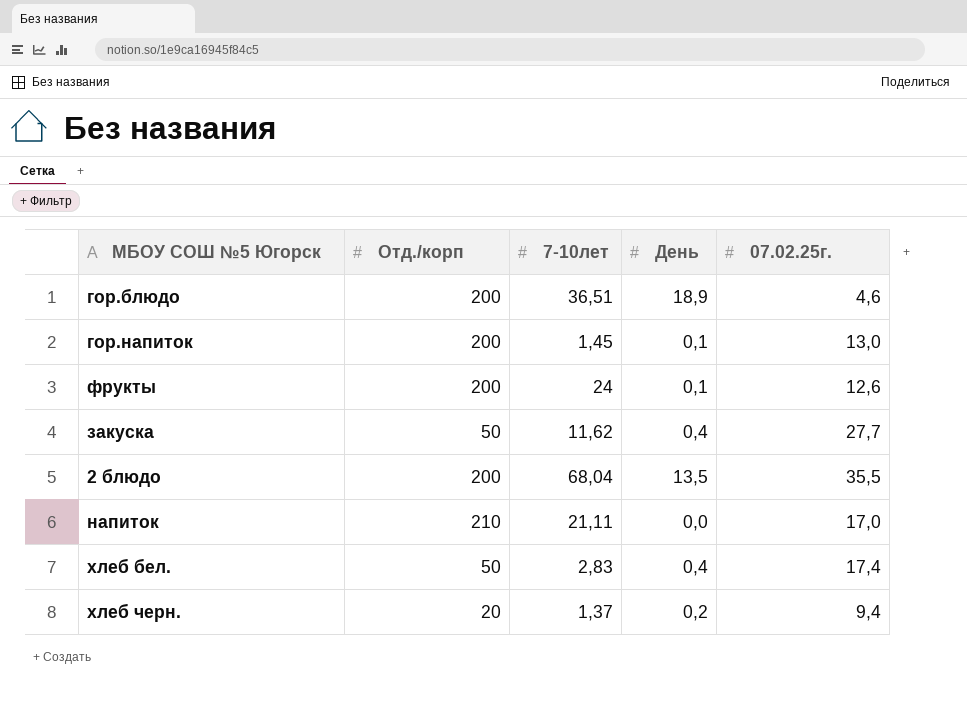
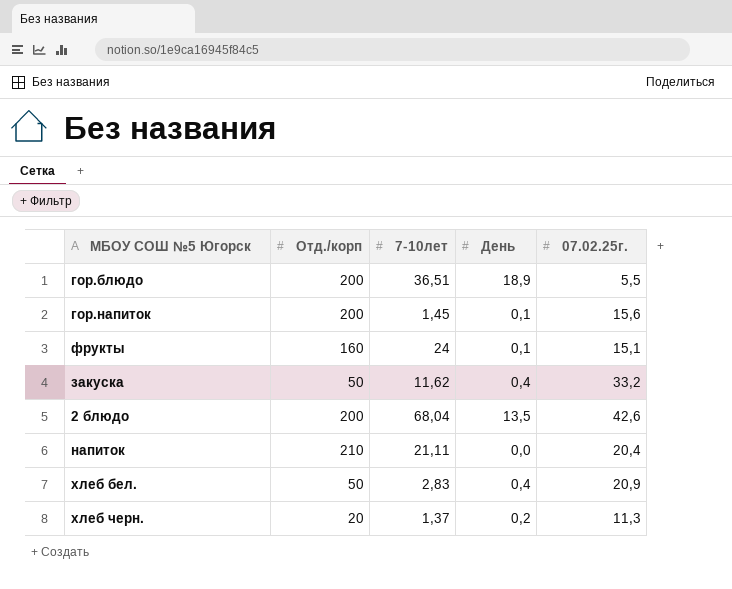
гор.блюдо | 07.02.25г.: 4,6 -> 5,5
гор.напиток | 07.02.25г.: 13,0 -> 15,6
фрукты | Отд./корп: 200 -> 160
фрукты | 07.02.25г.: 12,6 -> 15,1
закуска | 07.02.25г.: 27,7 -> 33,2
2 блюдо | 07.02.25г.: 35,5 -> 42,6
напиток | 07.02.25г.: 17,0 -> 20,4
хлеб бел. | 07.02.25г.: 17,4 -> 20,9
хлеб черн. | 07.02.25г.: 9,4 -> 11,3

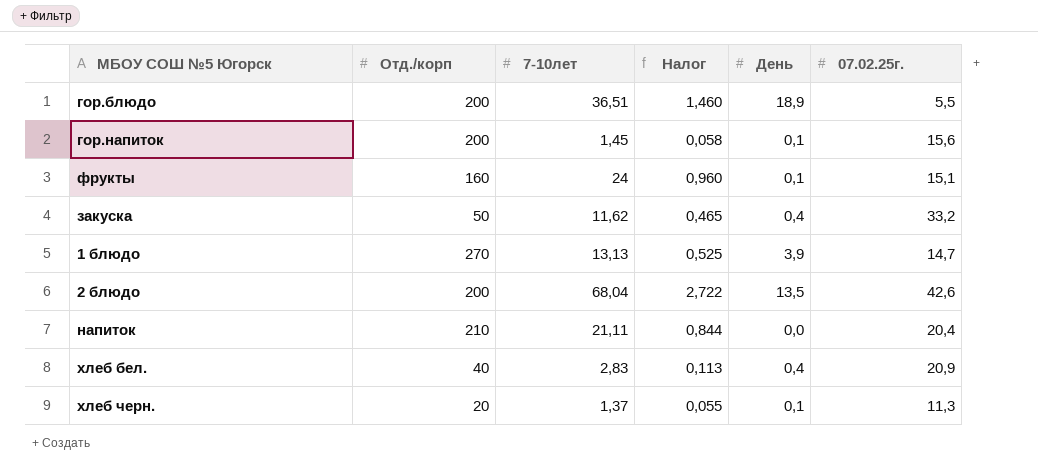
column Налог | formula: none -> [7-10лет] * 0,04
row 1 блюдо: none -> 270 | 13,13 | 0,525 | 3,9 | 14,7
хлеб бел. | Отд./корп: 50 -> 40
хлеб черн. | День: 0,2 -> 0,1

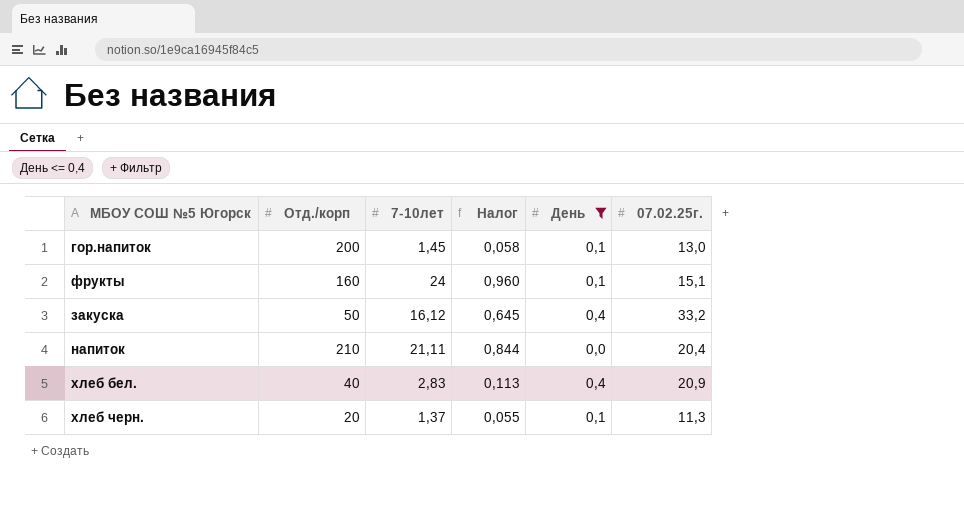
filter: none -> День <= 0,4
гор.напиток | 07.02.25г.: 15,6 -> 13,0
закуска | 7-10лет: 11,62 -> 16,12
закуска | Налог: 0,465 -> 0,645

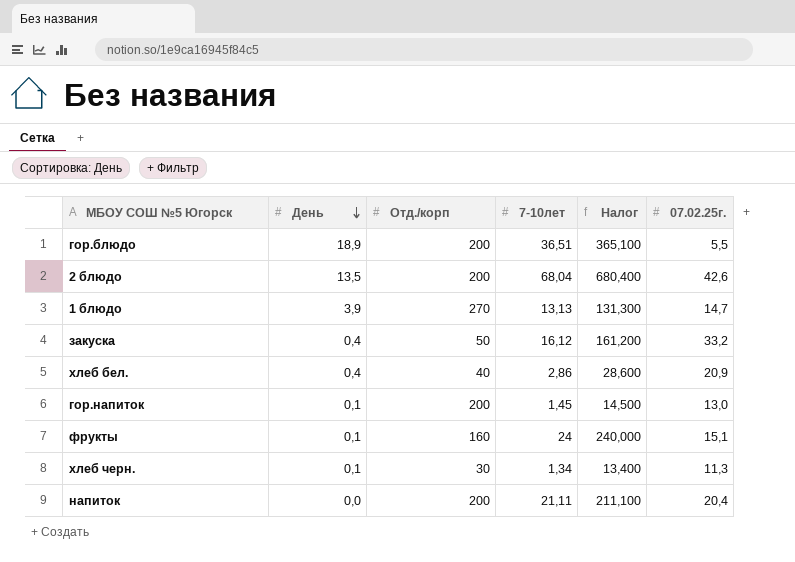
filter: День <= 0,4 -> none
row order: none -> День descending
column День | position: 5 -> 2
column Налог | formula: [7-10лет] * 0,04 -> [7-10лет] * 10
хлеб бел. | 7-10лет: 2,83 -> 2,86
хлеб черн. | Отд./корп: 20 -> 30
хлеб черн. | 7-10лет: 1,37 -> 1,34
напиток | Отд./корп: 210 -> 200

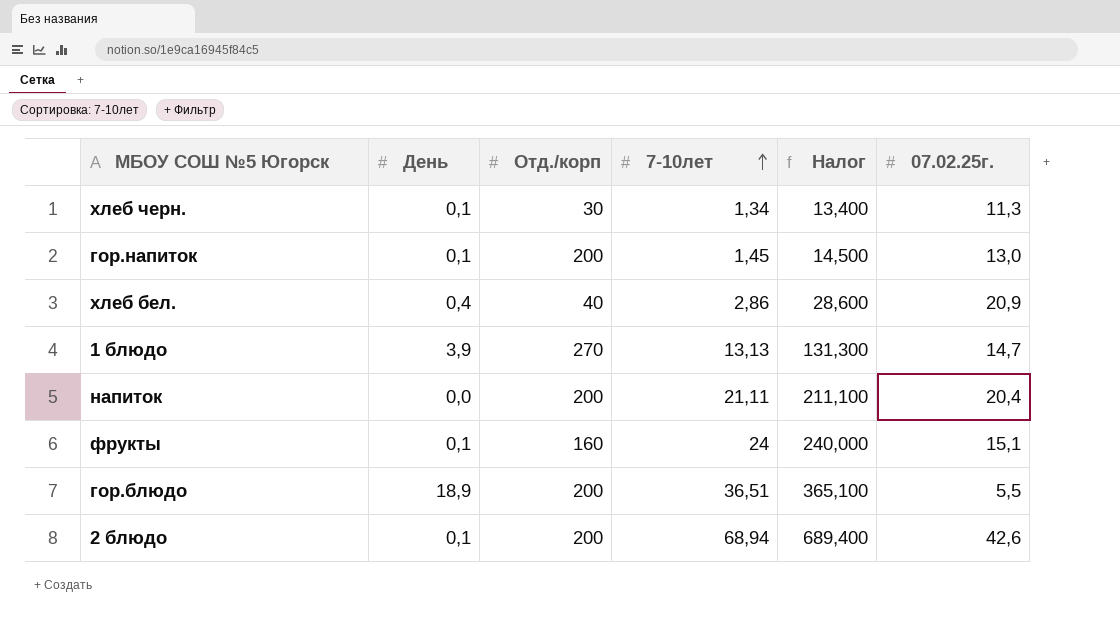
row order: День descending -> 7-10лет ascending
row закуска: 0,4 | 50 | 16,12 | 161,200 | 33,2 -> none
2 блюдо | День: 13,5 -> 0,1
2 блюдо | 7-10лет: 68,04 -> 68,94
2 блюдо | Налог: 680,400 -> 689,400

